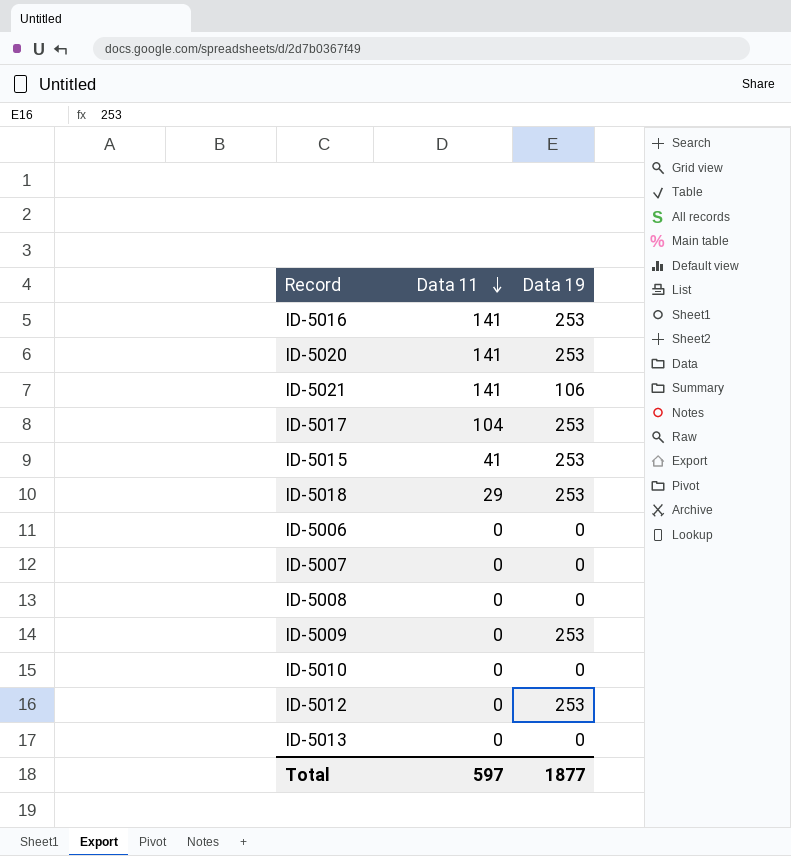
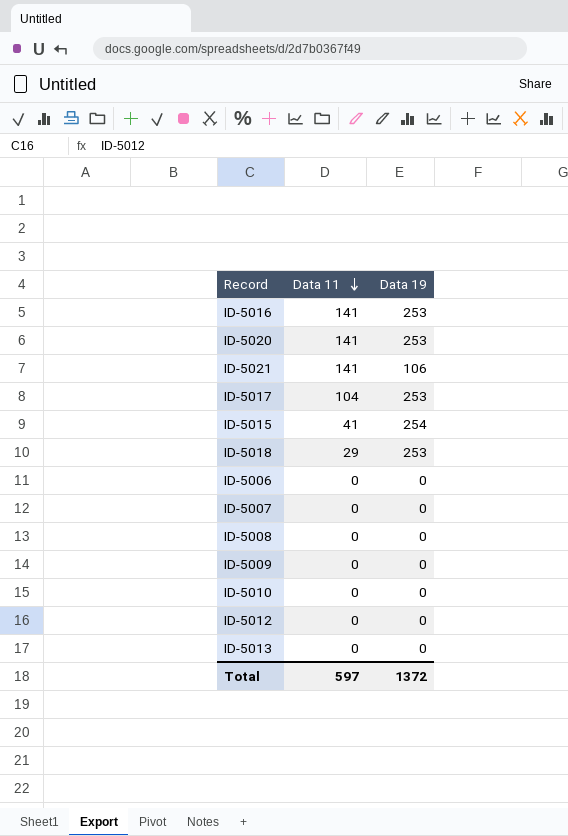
ID-5015 | Data 19: 253 -> 254
ID-5009 | Data 19: 253 -> 0
ID-5012 | Data 19: 253 -> 0
Total | Data 19: 1877 -> 1372

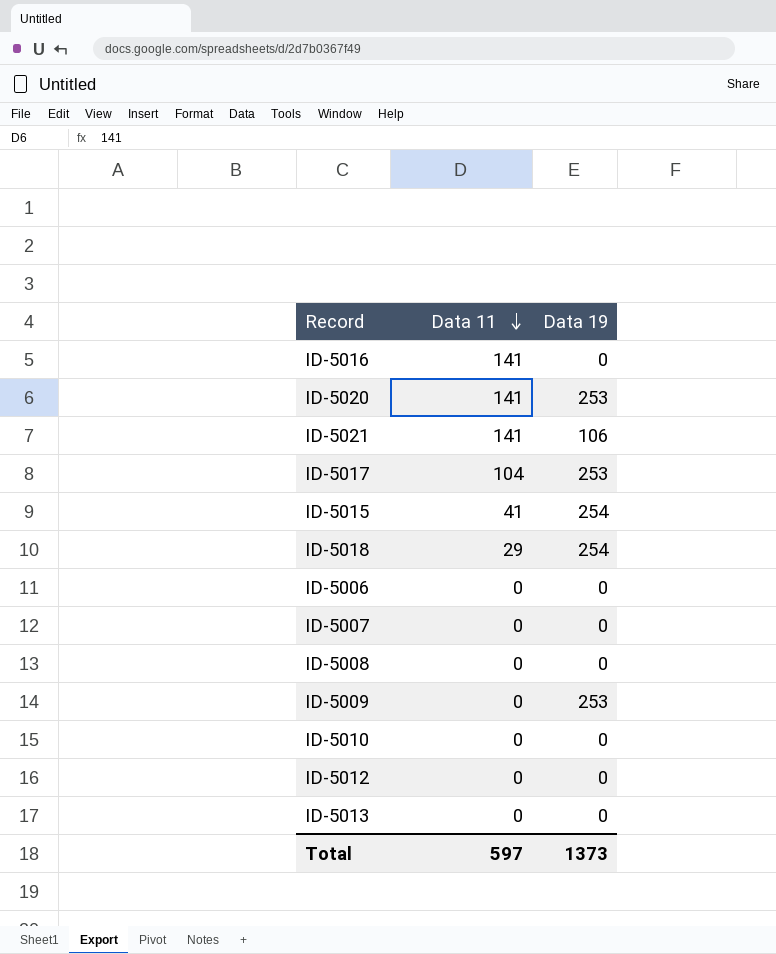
ID-5016 | Data 19: 253 -> 0
ID-5018 | Data 19: 253 -> 254
ID-5009 | Data 19: 0 -> 253
Total | Data 19: 1372 -> 1373

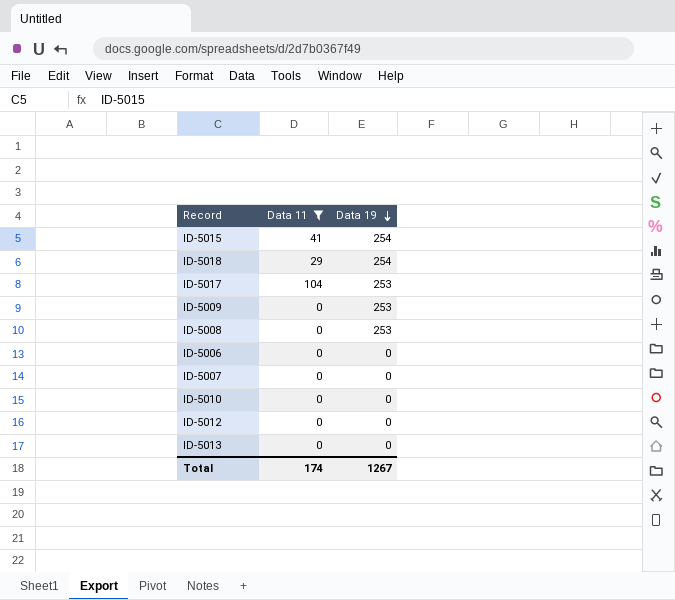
filter: none -> Data 11 != 141
row order: Data 11 descending -> Data 19 descending
ID-5008 | Data 19: 0 -> 253
Total | Data 11: 597 -> 174
Total | Data 19: 1373 -> 1267

